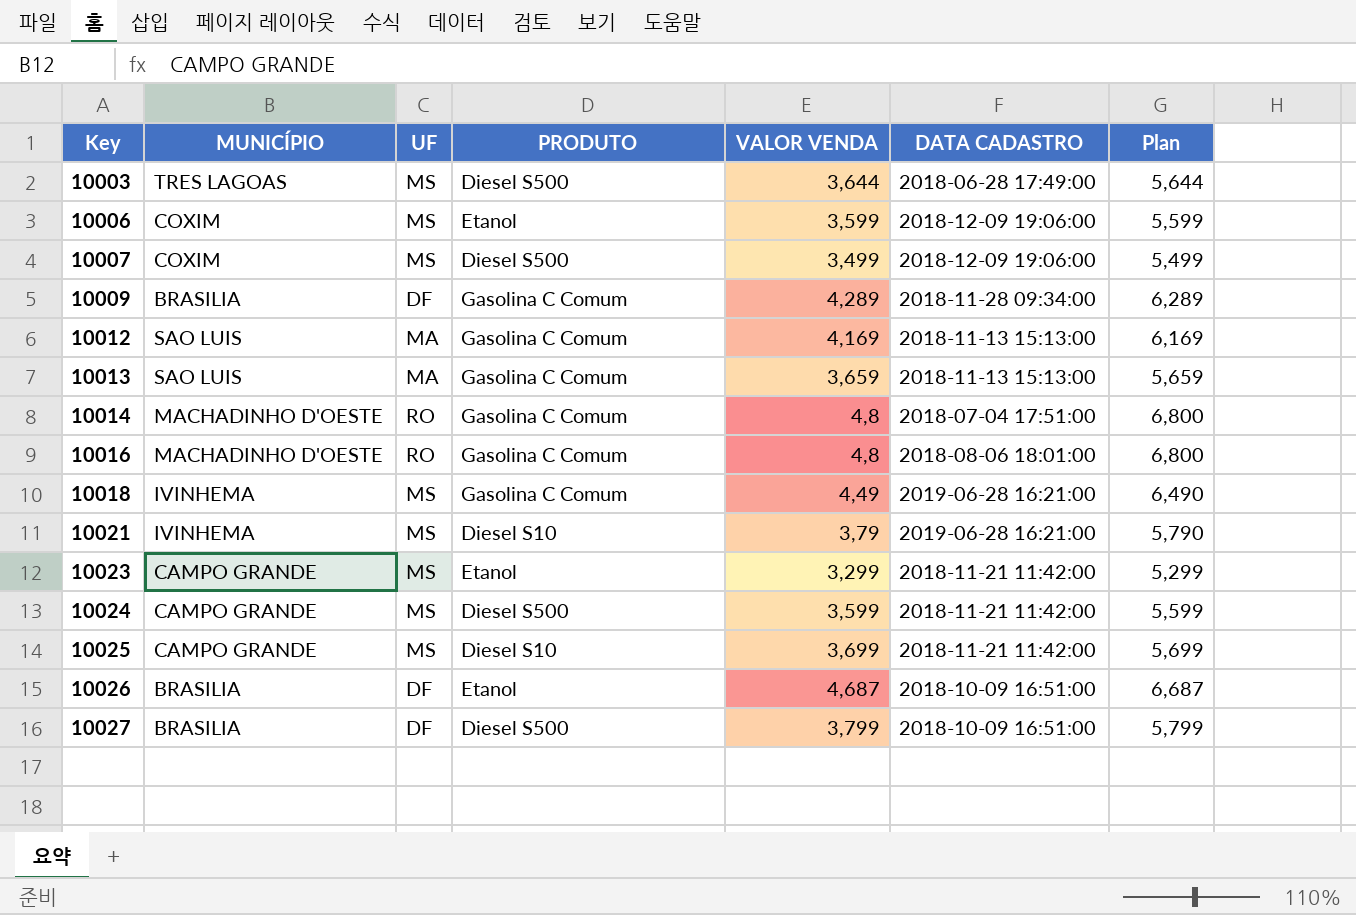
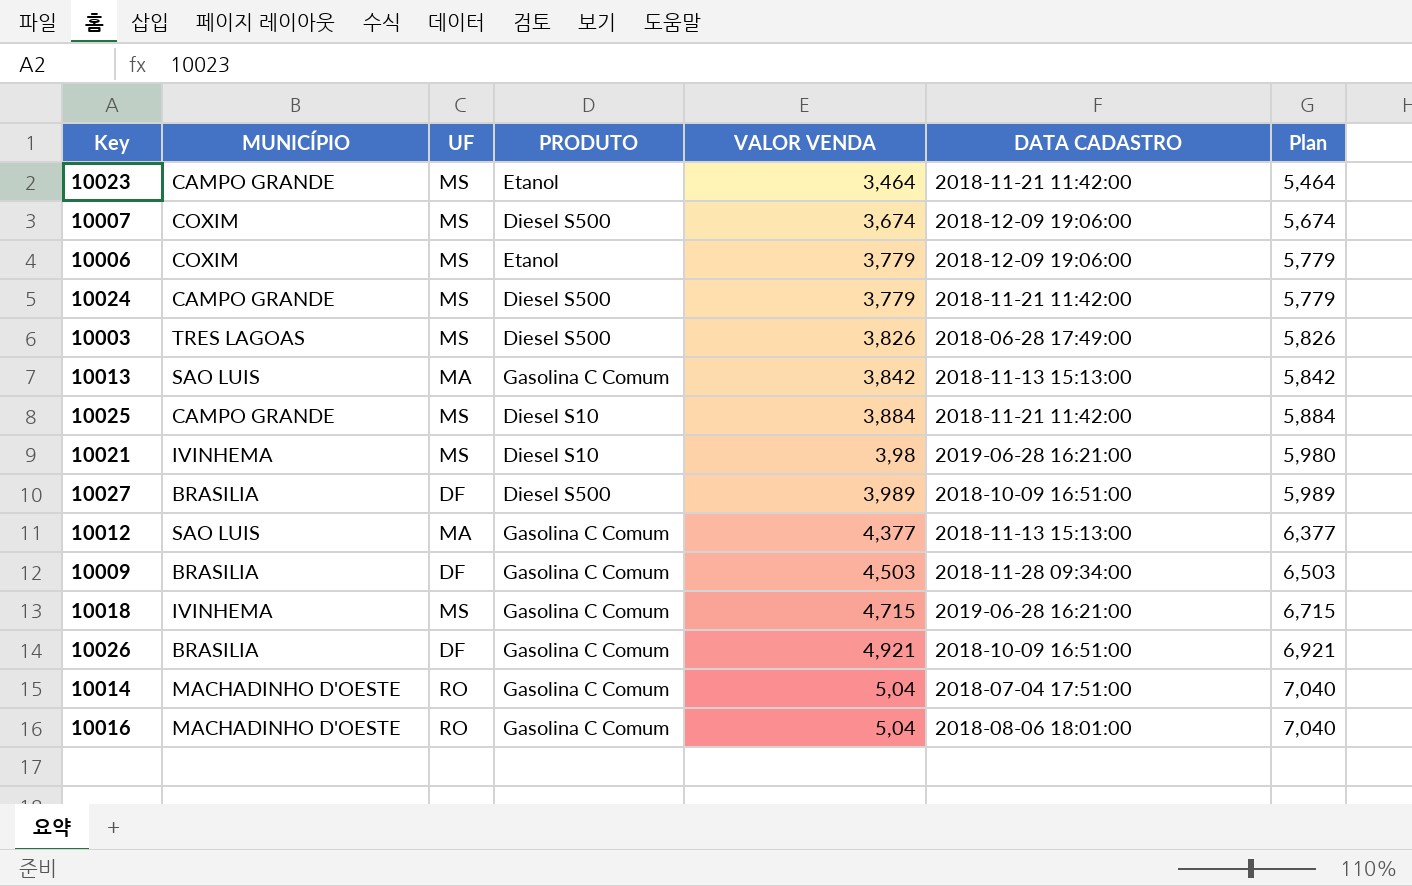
row order: Key ascending -> VALOR VENDA ascending
10023 | VALOR VENDA: 3,299 -> 3,464
10023 | Plan: 5,299 -> 5,464
10007 | VALOR VENDA: 3,499 -> 3,674
10007 | Plan: 5,499 -> 5,674
10006 | VALOR VENDA: 3,599 -> 3,779
10006 | Plan: 5,599 -> 5,779
10024 | VALOR VENDA: 3,599 -> 3,779
10024 | Plan: 5,599 -> 5,779
10003 | VALOR VENDA: 3,644 -> 3,826
10003 | Plan: 5,644 -> 5,826
10013 | VALOR VENDA: 3,659 -> 3,842
10013 | Plan: 5,659 -> 5,842
10025 | VALOR VENDA: 3,699 -> 3,884
10025 | Plan: 5,699 -> 5,884
10021 | VALOR VENDA: 3,79 -> 3,98
10021 | Plan: 5,790 -> 5,980
10027 | VALOR VENDA: 3,799 -> 3,989
10027 | Plan: 5,799 -> 5,989
10012 | VALOR VENDA: 4,169 -> 4,377
10012 | Plan: 6,169 -> 6,377
10009 | VALOR VENDA: 4,289 -> 4,503
10009 | Plan: 6,289 -> 6,503
10018 | VALOR VENDA: 4,49 -> 4,715
10018 | Plan: 6,490 -> 6,715
10026 | PRODUTO: Etanol -> Gasolina C Comum
10026 | VALOR VENDA: 4,687 -> 4,921
10026 | Plan: 6,687 -> 6,921
10014 | VALOR VENDA: 4,8 -> 5,04
10014 | Plan: 6,800 -> 7,040
10016 | VALOR VENDA: 4,8 -> 5,04
10016 | Plan: 6,800 -> 7,040

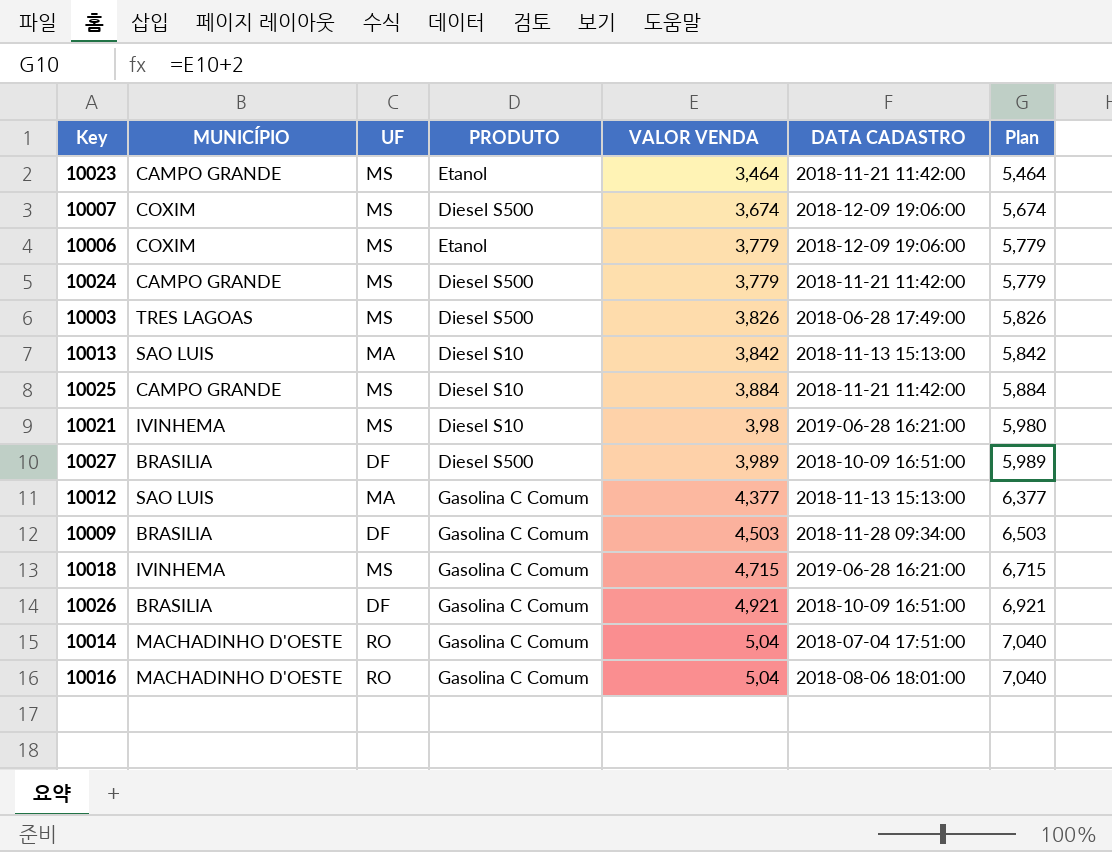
10013 | PRODUTO: Gasolina C Comum -> Diesel S10

